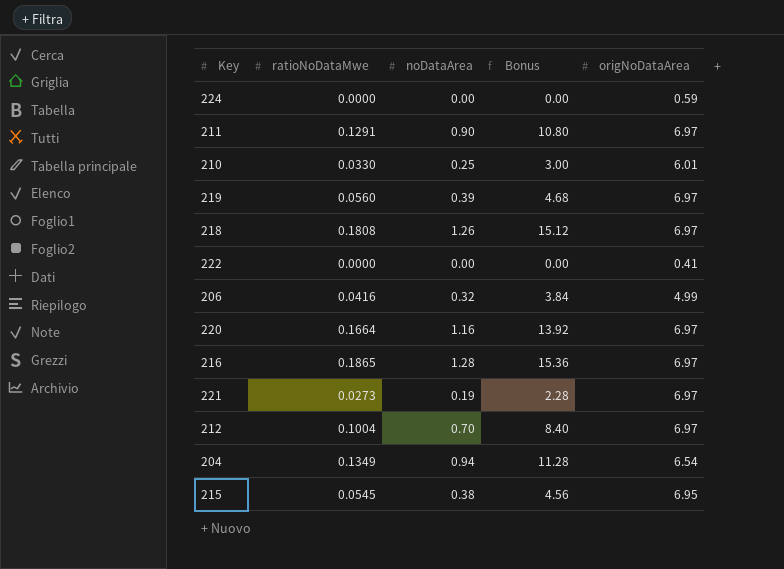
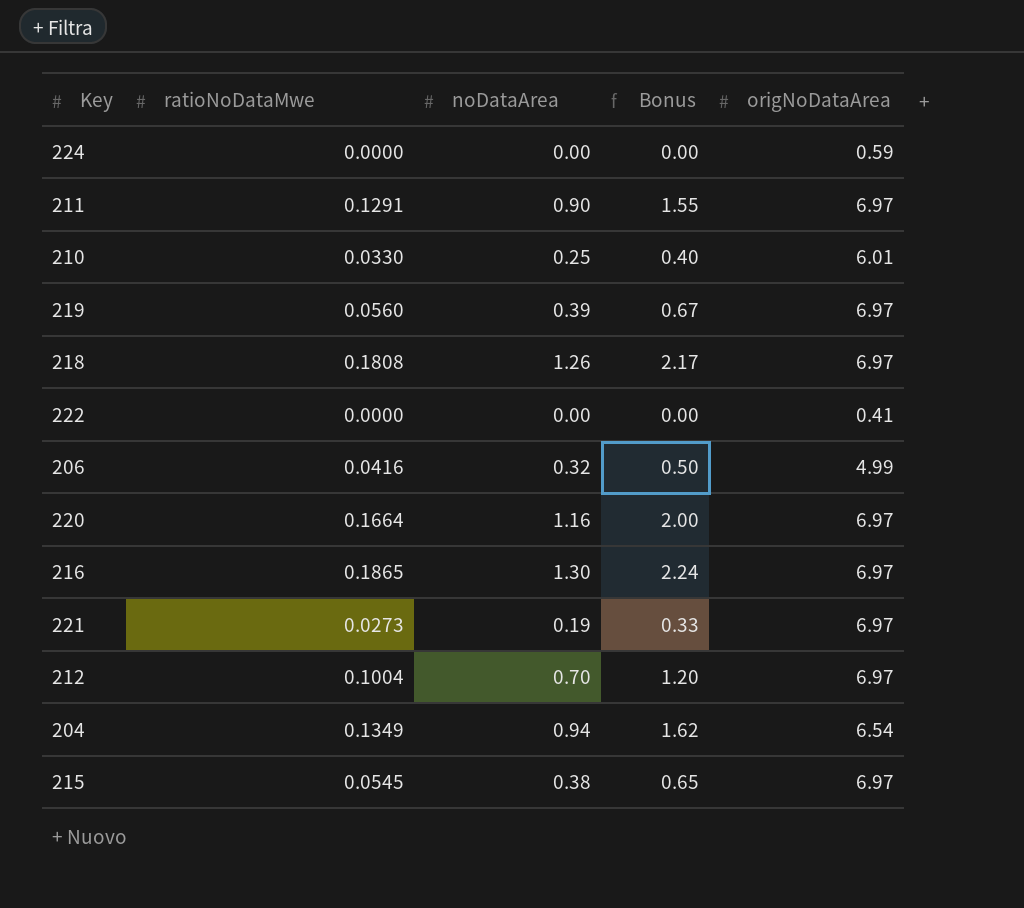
column Bonus | formula: [noDataArea] * 12 -> [ratioNoDataMwe] * 12
216 | noDataArea: 1.28 -> 1.30
215 | origNoDataArea: 6.95 -> 6.97

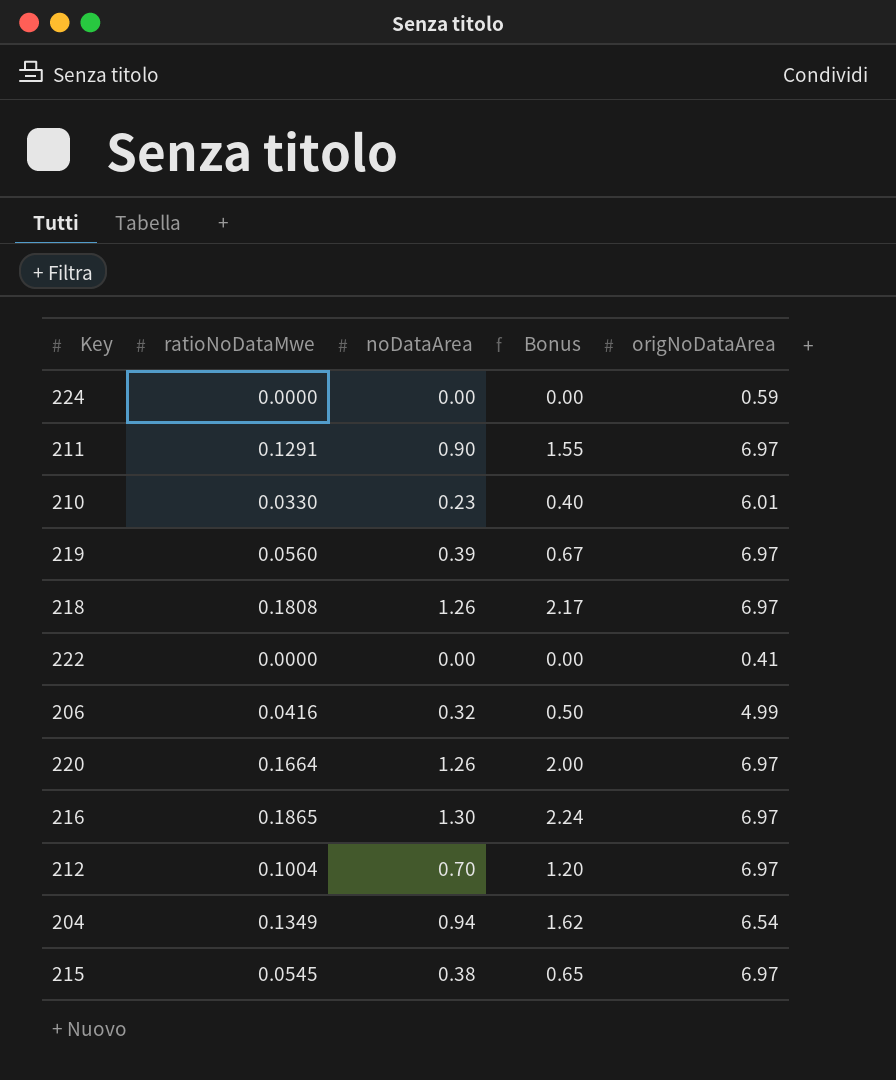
row 221: 0.0273 | 0.19 | 0.33 | 6.97 -> none
210 | noDataArea: 0.25 -> 0.23
220 | noDataArea: 1.16 -> 1.26

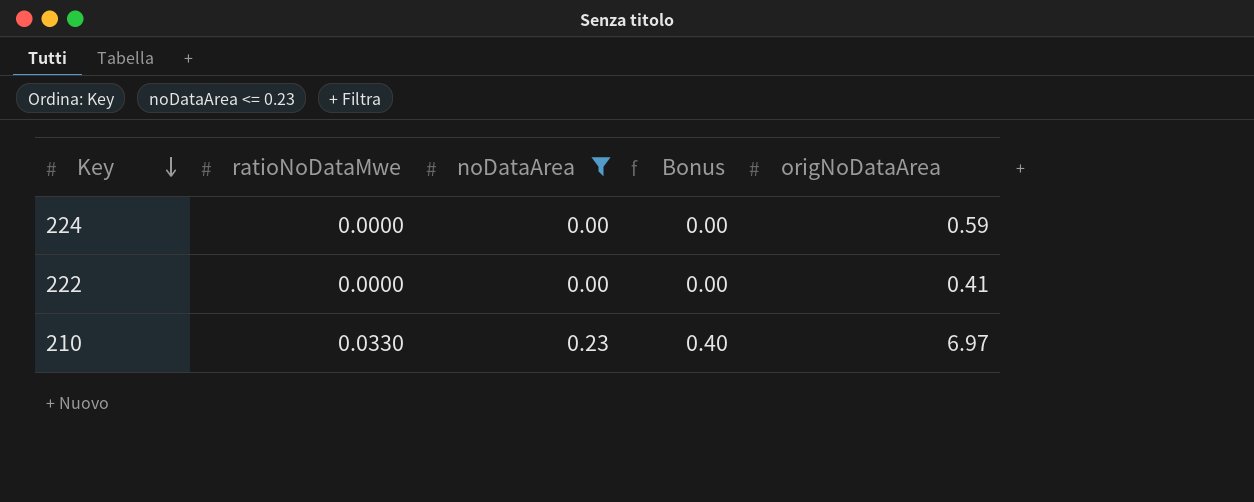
filter: none -> noDataArea <= 0.23
row order: none -> Key descending
210 | origNoDataArea: 6.01 -> 6.97

